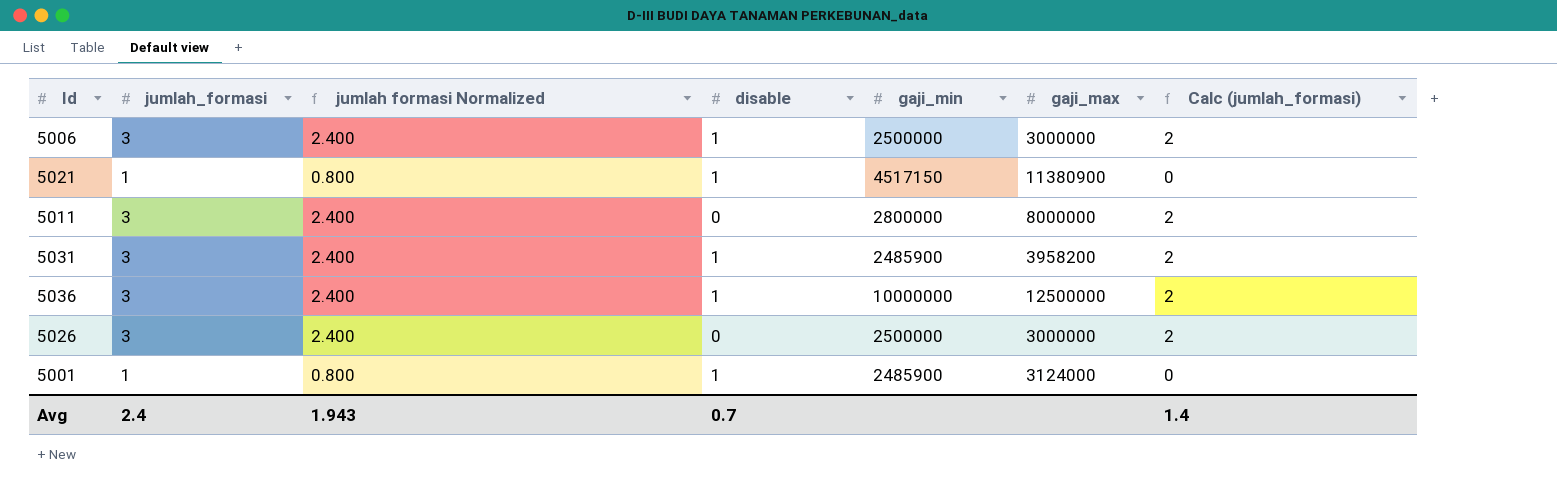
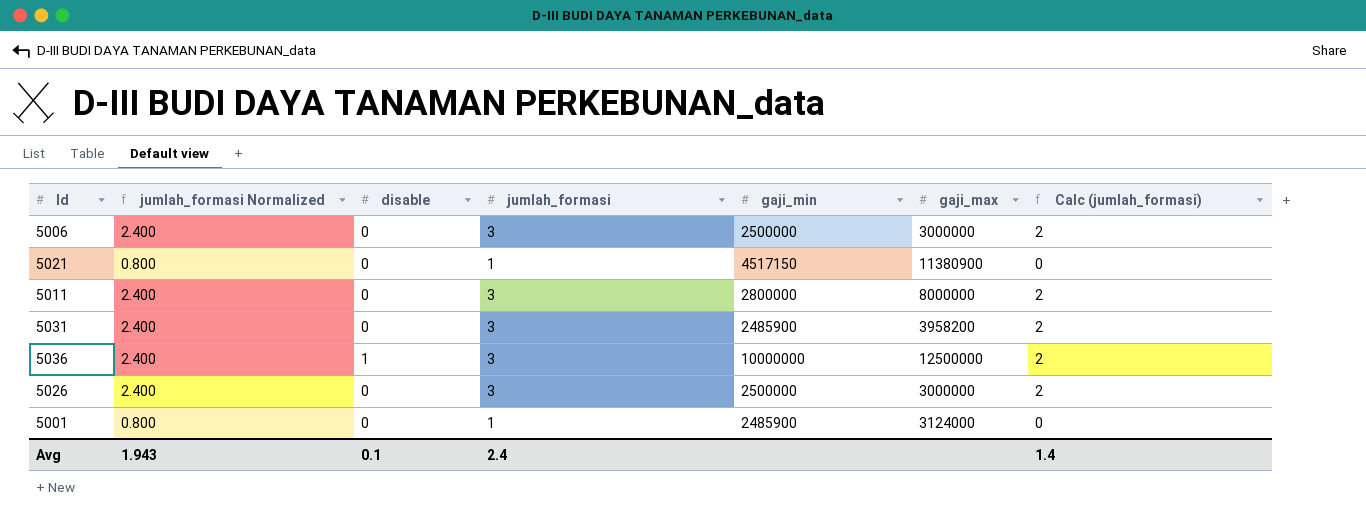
column name: jumlah formasi Normalized -> jumlah_formasi Normalized
column jumlah_formasi | position: 2 -> 4
5006 | disable: 1 -> 0
5021 | disable: 1 -> 0
5031 | disable: 1 -> 0
5001 | disable: 1 -> 0
Avg | disable: 0.7 -> 0.1

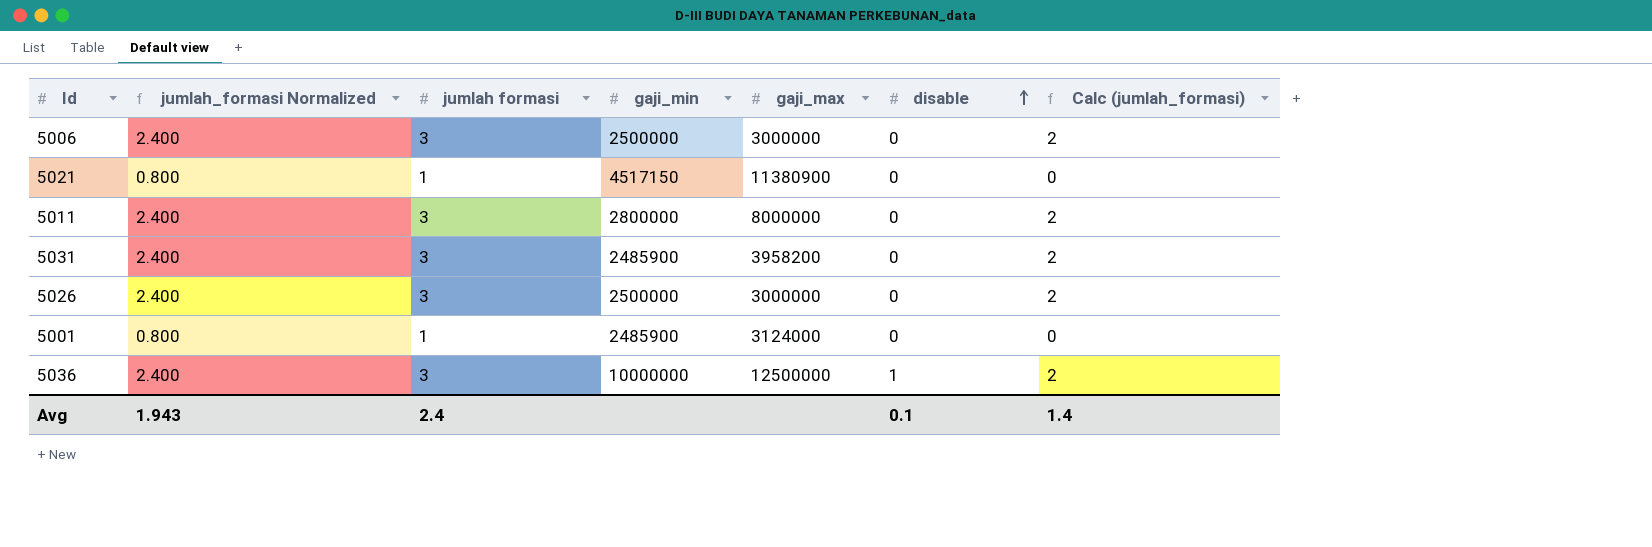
row order: none -> disable ascending
column name: jumlah_formasi -> jumlah formasi
column disable | position: 3 -> 6

